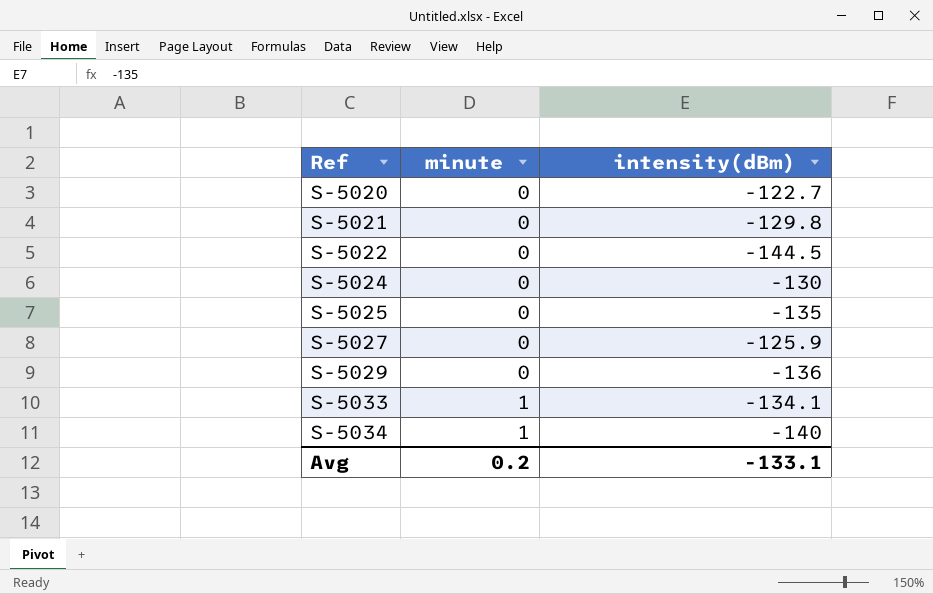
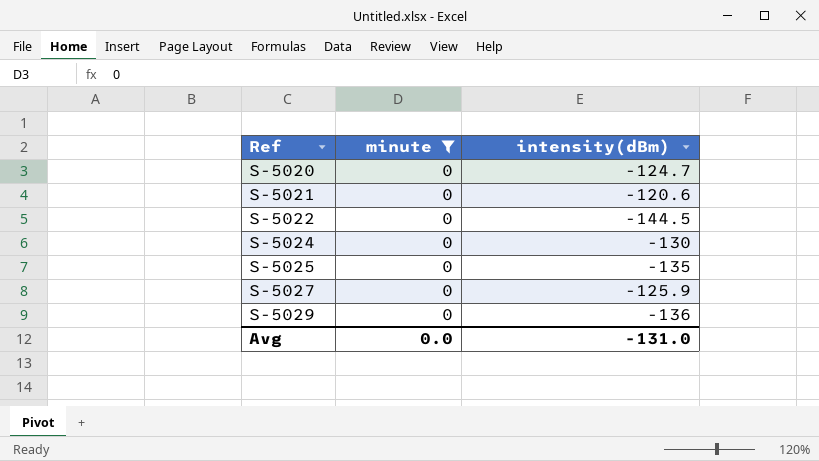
filter: none -> minute = 0
S-5020 | intensity(dBm): -122.7 -> -124.7
S-5021 | intensity(dBm): -129.8 -> -120.6
Avg | minute: 0.2 -> 0.0
Avg | intensity(dBm): -133.1 -> -131.0

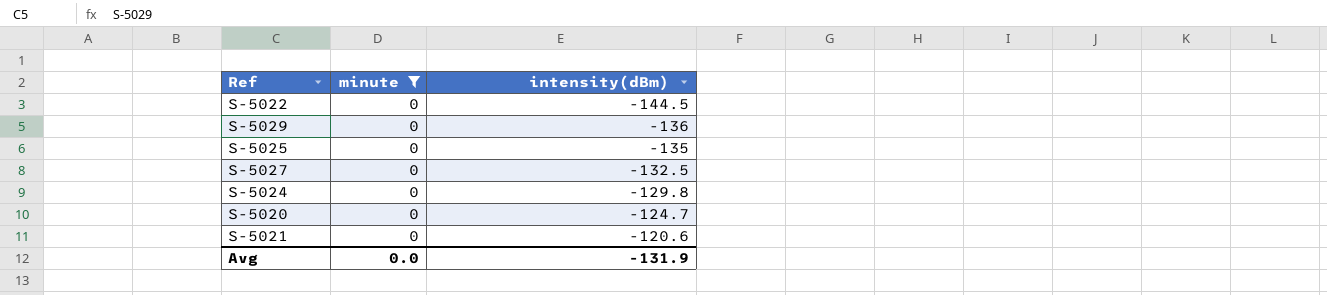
row order: Ref ascending -> intensity(dBm) ascending
S-5027 | intensity(dBm): -125.9 -> -132.5
S-5024 | intensity(dBm): -130 -> -129.8
Avg | intensity(dBm): -131.0 -> -131.9

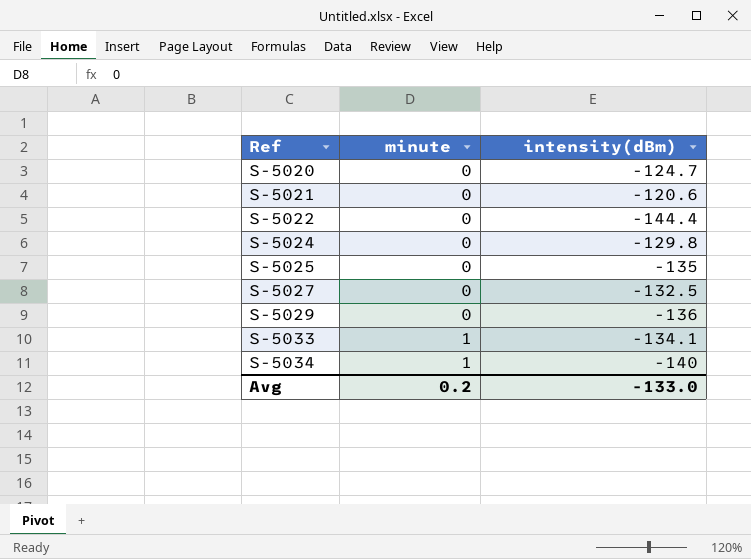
filter: minute = 0 -> none
row order: intensity(dBm) ascending -> Ref ascending
S-5022 | intensity(dBm): -144.5 -> -144.4
Avg | minute: 0.0 -> 0.2
Avg | intensity(dBm): -131.9 -> -133.0

